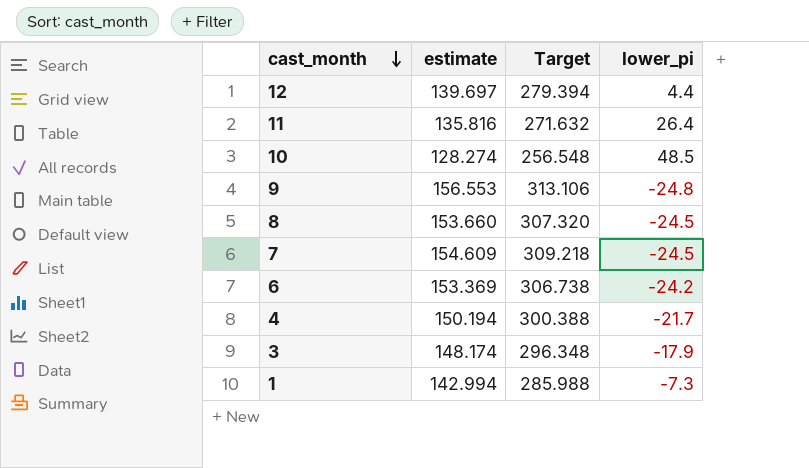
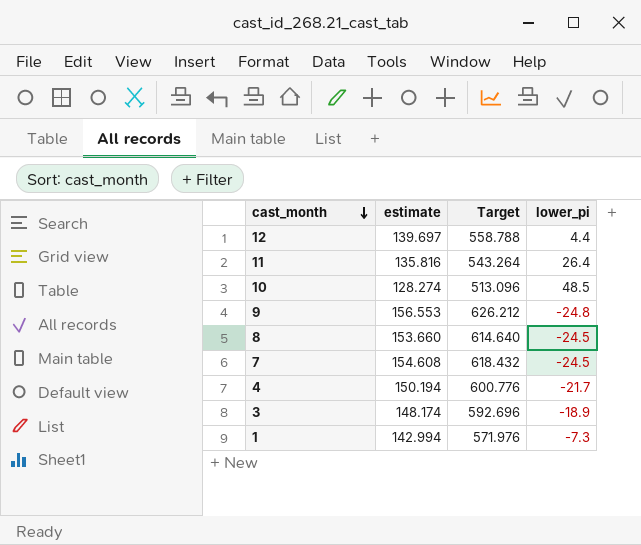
column Target | formula: [estimate] * 2 -> [estimate] * 4
row 6: 153.369 | 306.738 | -24.2 -> none
7 | estimate: 154.609 -> 154.608
3 | lower_pi: -17.9 -> -18.9

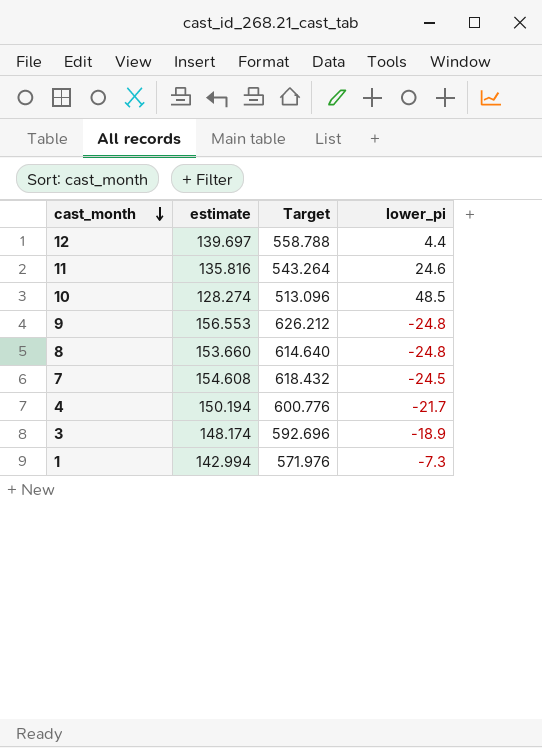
11 | lower_pi: 26.4 -> 24.6
8 | lower_pi: -24.5 -> -24.8

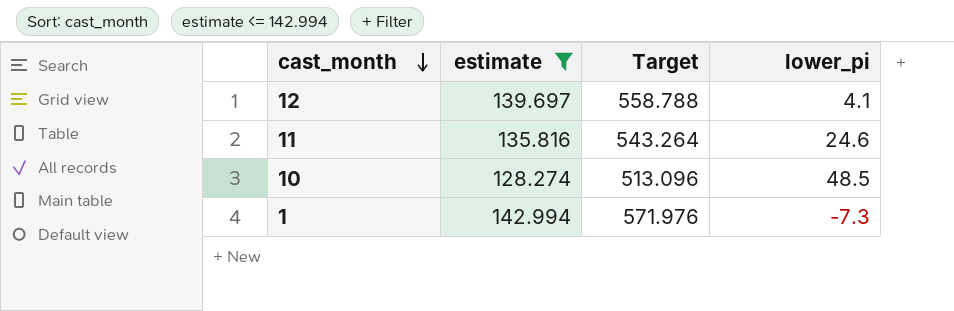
filter: none -> estimate <= 142.994
12 | lower_pi: 4.4 -> 4.1

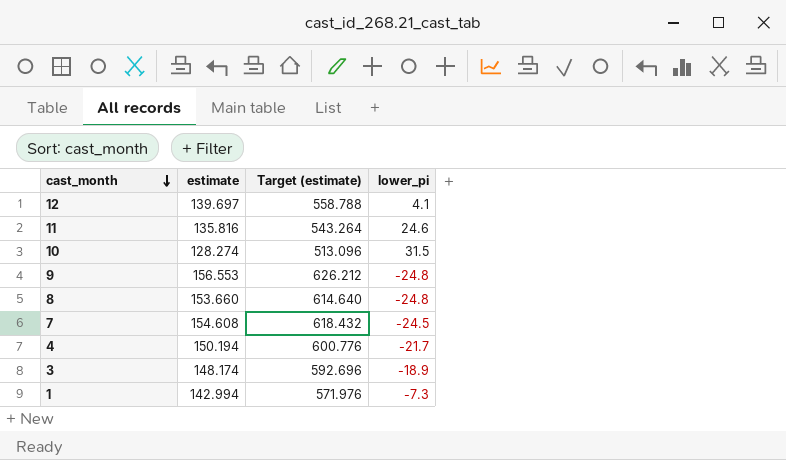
filter: estimate <= 142.994 -> none
column name: Target -> Target (estimate)
10 | lower_pi: 48.5 -> 31.5

